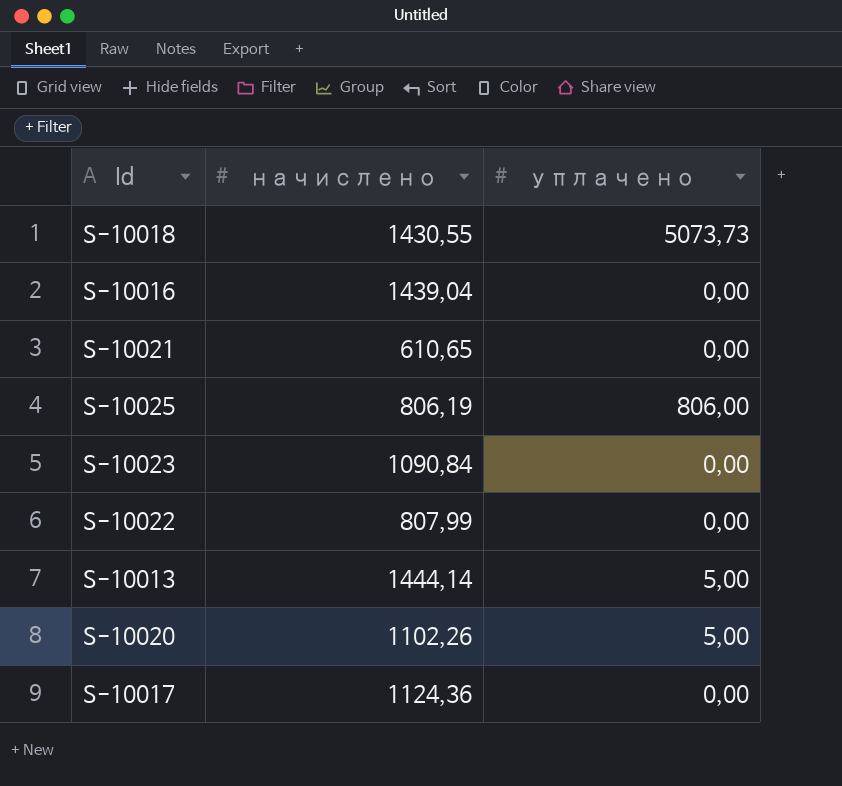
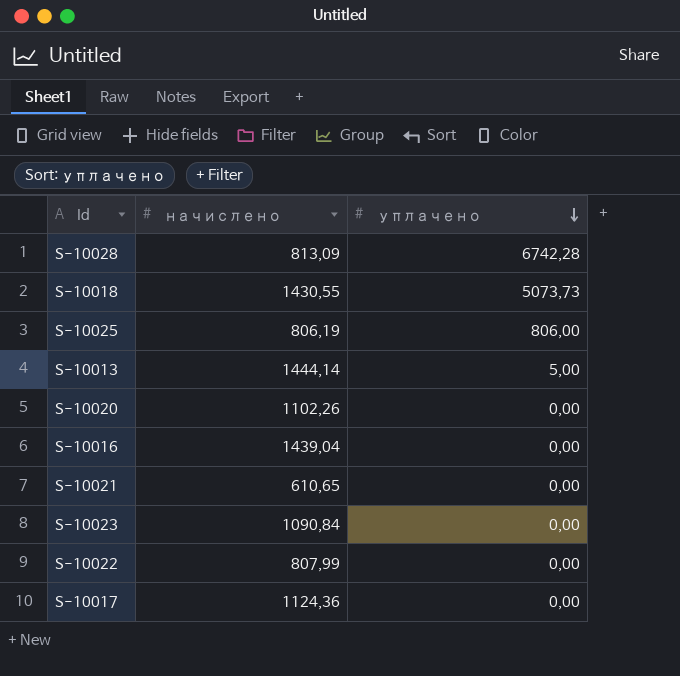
row order: none -> уплачено descending
row S-10028: none -> 813,09 | 6742,28
S-10020 | уплачено: 5,00 -> 0,00

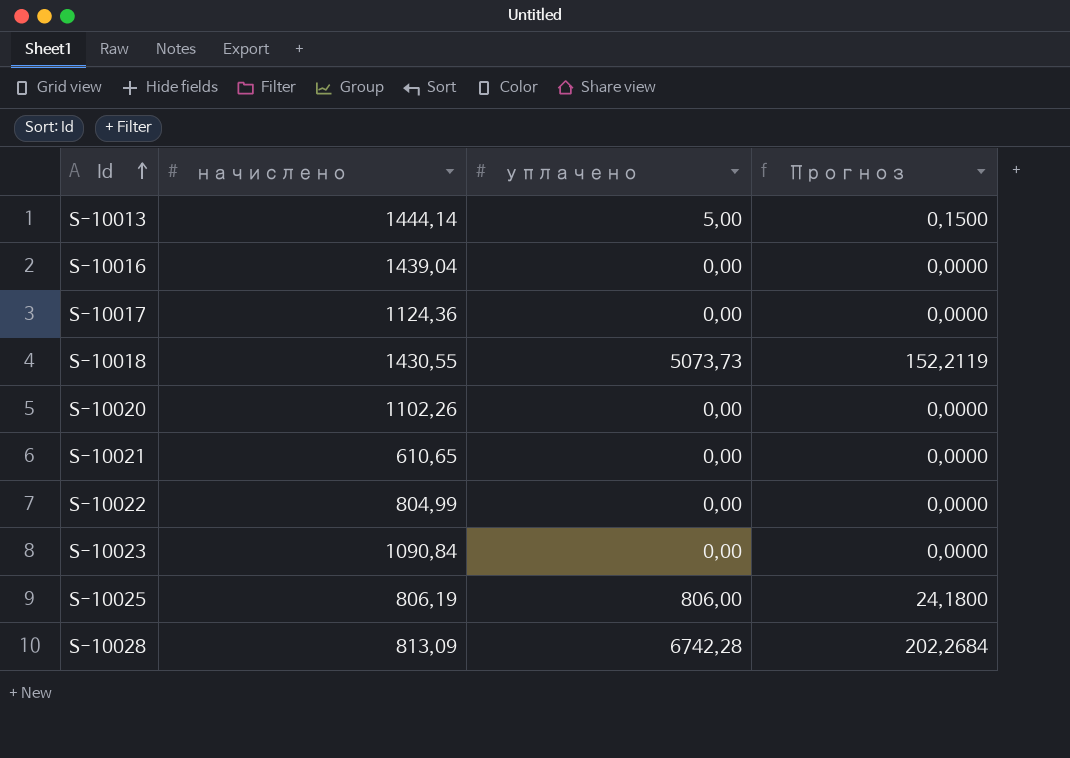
row order: уплачено descending -> Id ascending
column Прогноз | formula: none -> [уплачено] * 0,03
S-10022 | начислено: 807,99 -> 804,99

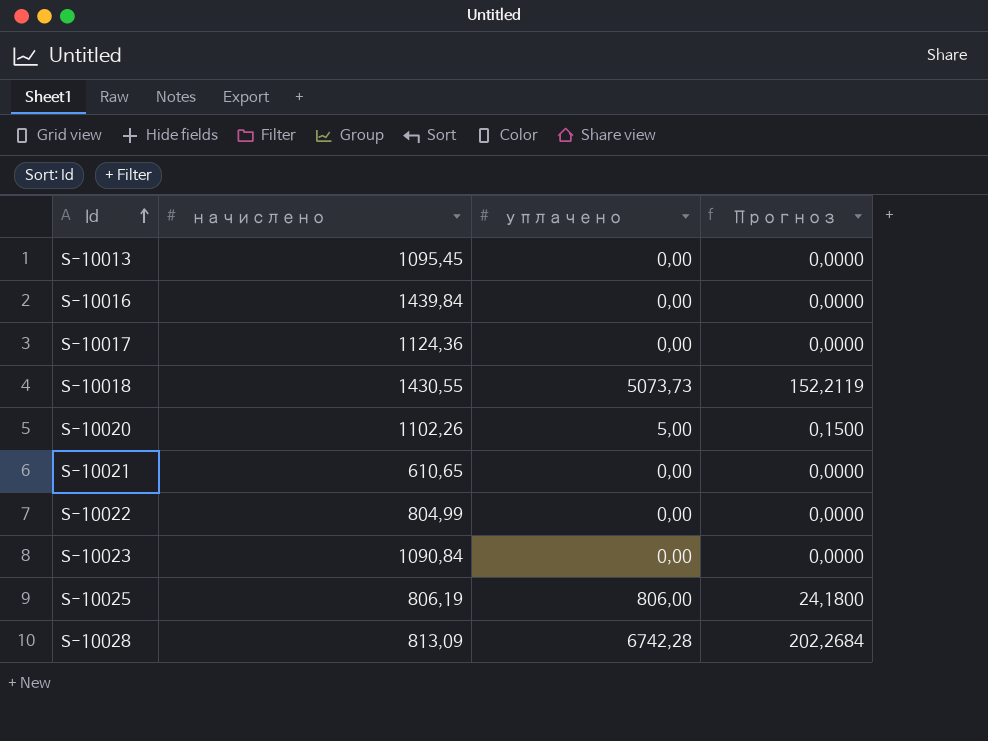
S-10013 | начислено: 1444,14 -> 1095,45
S-10013 | уплачено: 5,00 -> 0,00
S-10013 | Прогноз: 0,1500 -> 0,0000
S-10016 | начислено: 1439,04 -> 1439,84
S-10020 | уплачено: 0,00 -> 5,00
S-10020 | Прогноз: 0,0000 -> 0,1500

